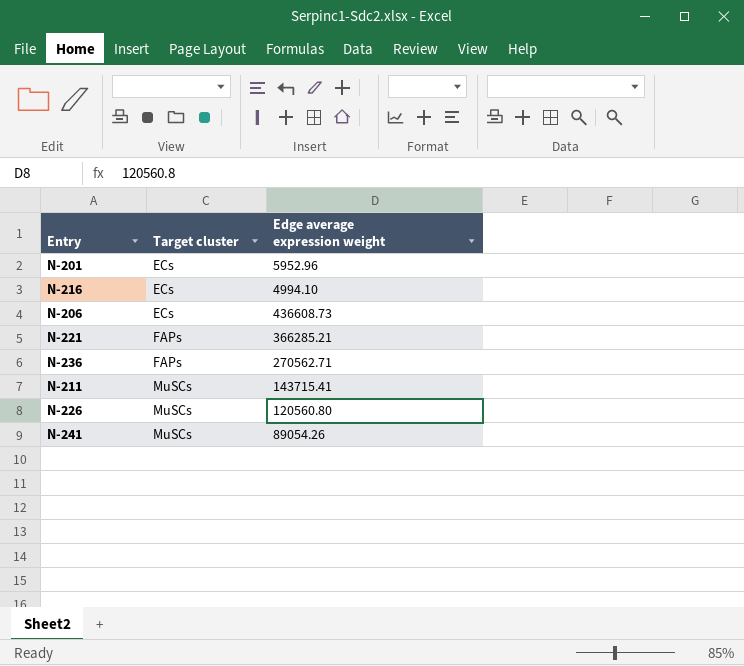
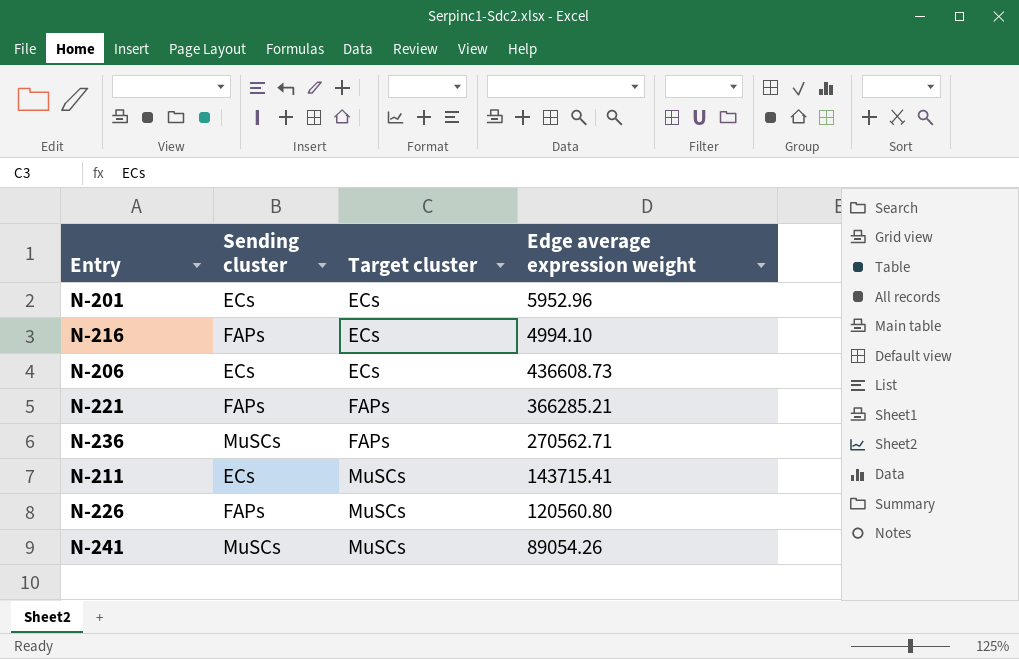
column Sending cluster | position: none -> 2

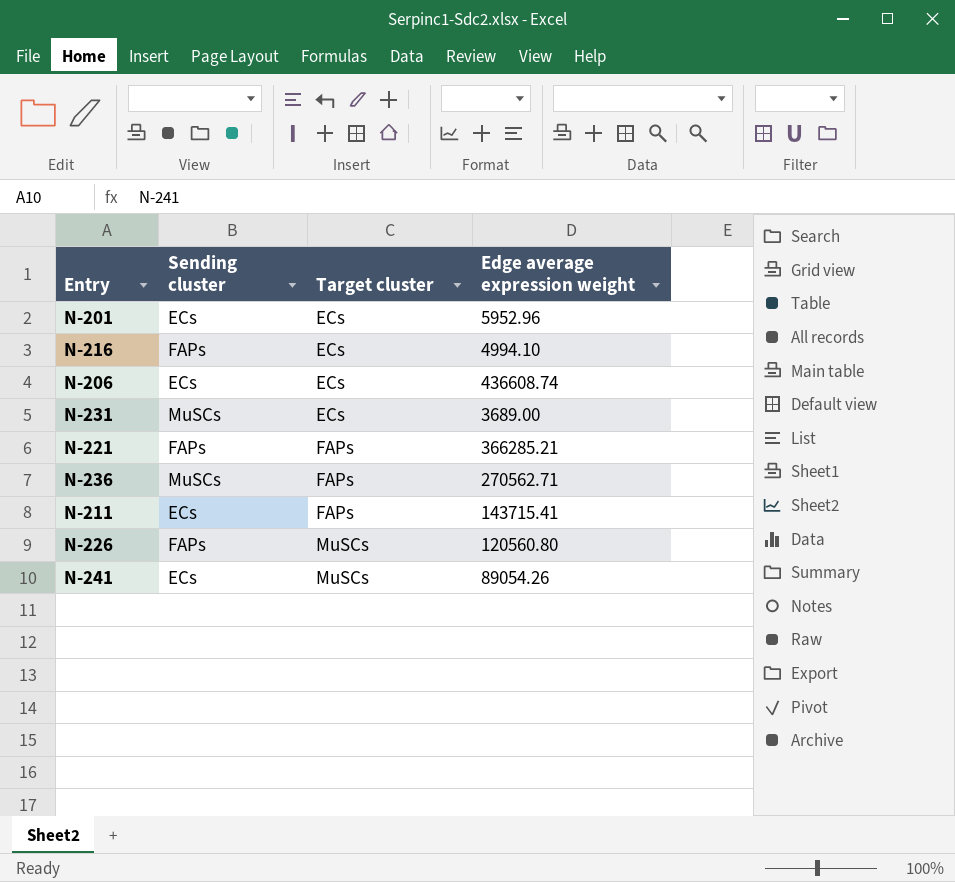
N-206 | Edge average expression weight: 436608.73 -> 436608.74
row N-231: none -> MuSCs | ECs | 3689.00
N-211 | Target cluster: MuSCs -> FAPs
N-241 | Sending cluster: MuSCs -> ECs

